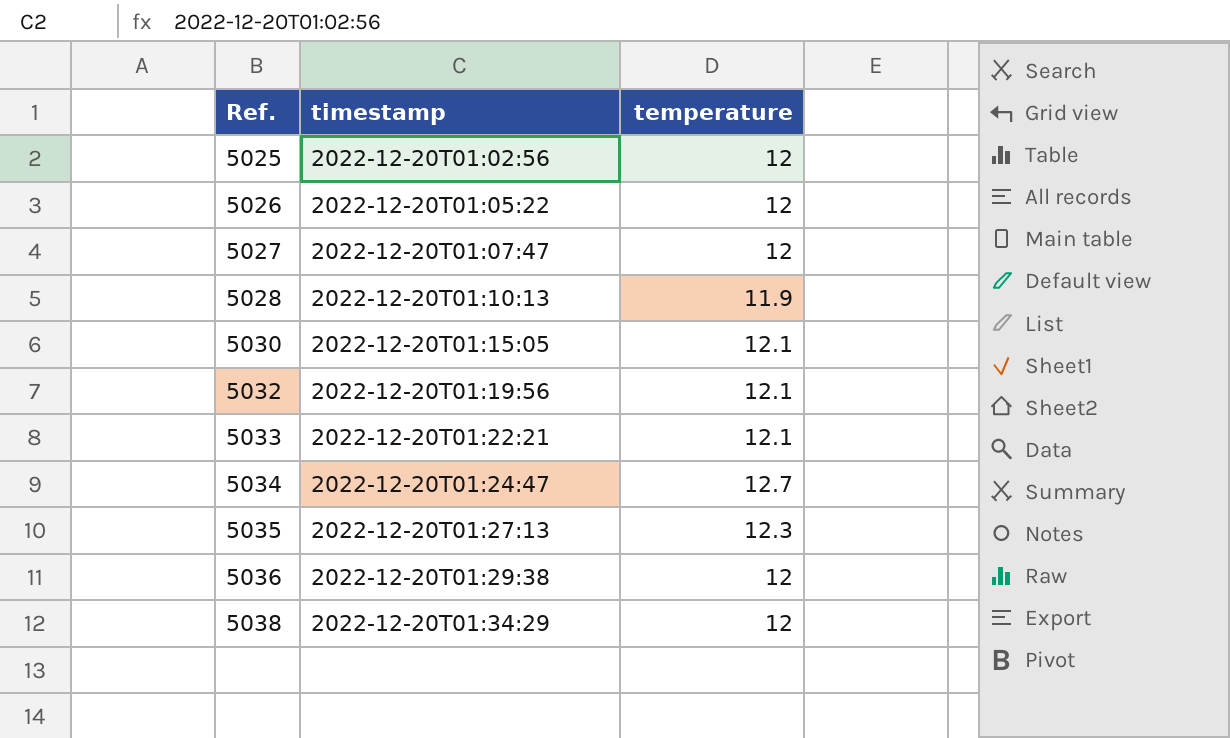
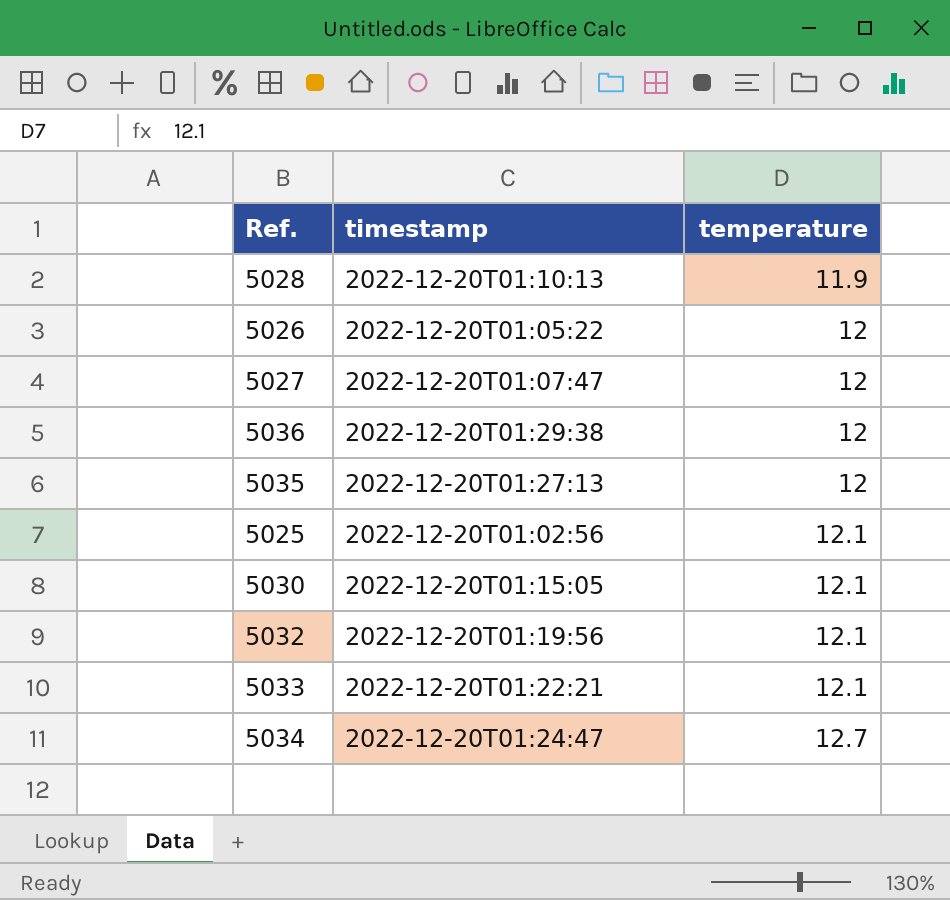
row order: Ref. ascending -> temperature ascending
row 5038: 2022-12-20T01:34:29 | 12 -> none
5035 | temperature: 12.3 -> 12
5025 | temperature: 12 -> 12.1

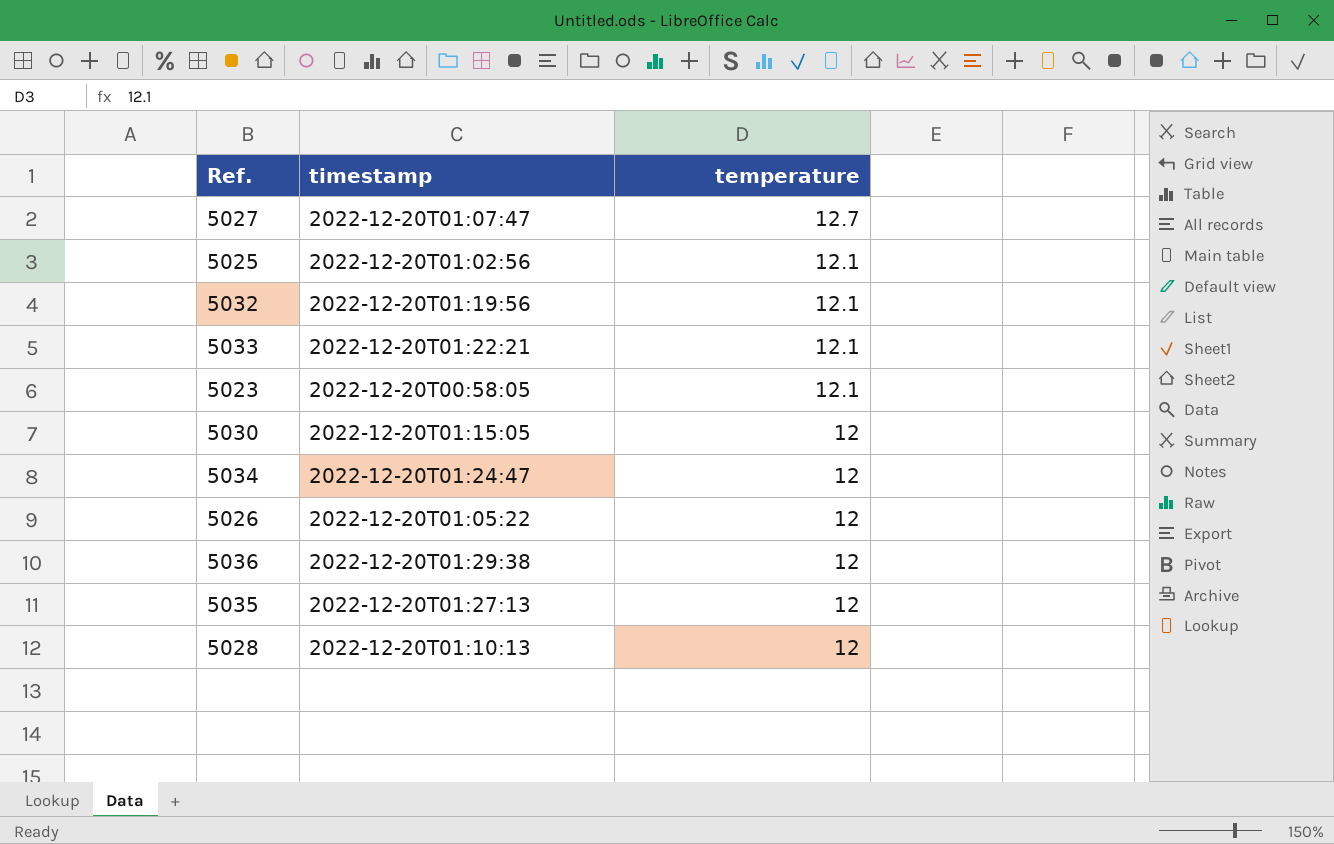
row order: temperature ascending -> temperature descending
5027 | temperature: 12 -> 12.7
row 5023: none -> 2022-12-20T00:58:05 | 12.1
5030 | temperature: 12.1 -> 12
5034 | temperature: 12.7 -> 12
5028 | temperature: 11.9 -> 12

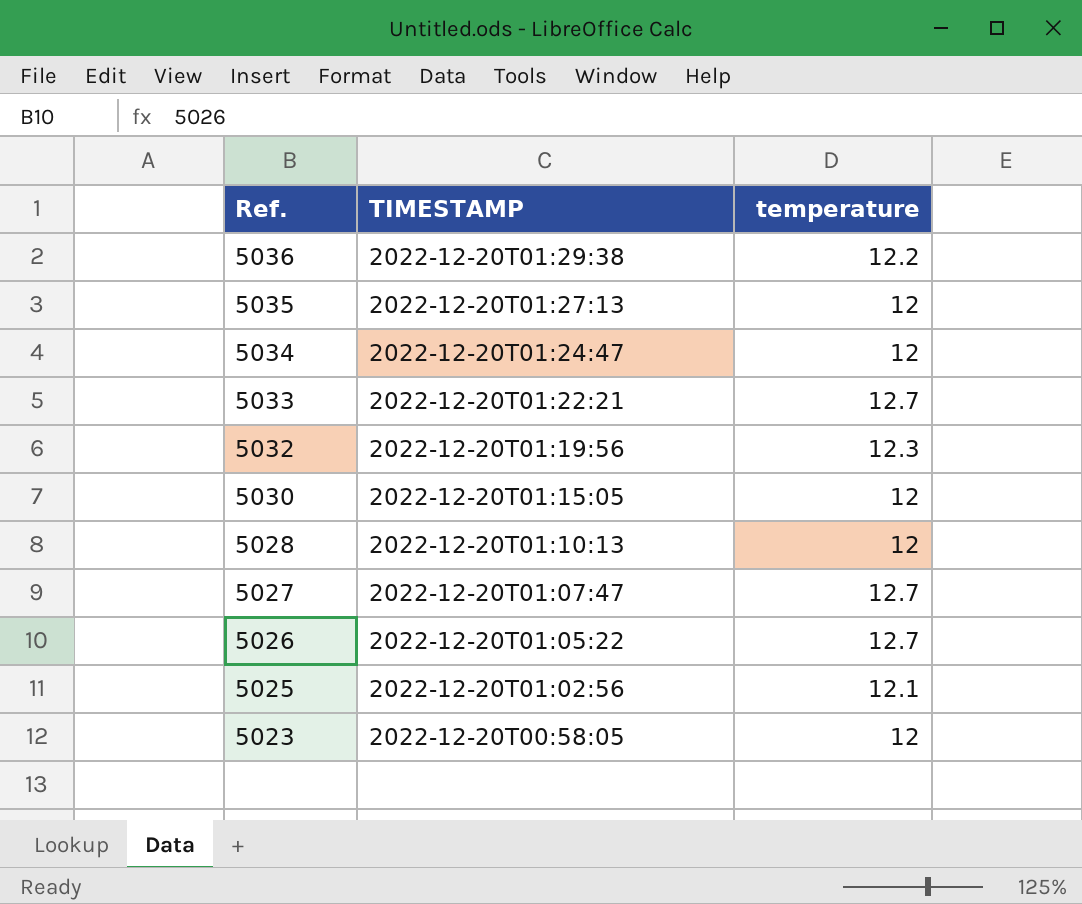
row order: temperature descending -> Ref. descending
column name: timestamp -> TIMESTAMP
5036 | temperature: 12 -> 12.2
5033 | temperature: 12.1 -> 12.7
5032 | temperature: 12.1 -> 12.3
5026 | temperature: 12 -> 12.7
5023 | temperature: 12.1 -> 12

